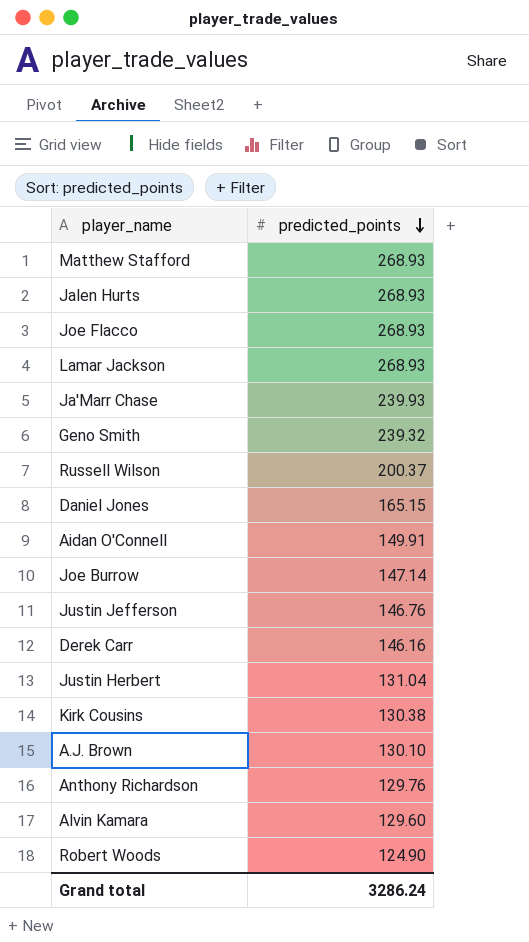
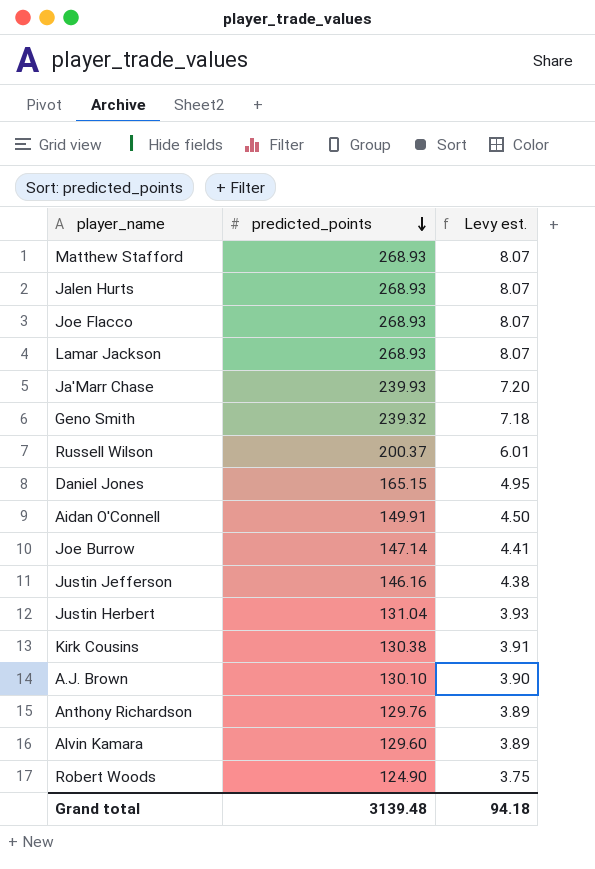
column Levy est. | formula: none -> [predicted_points] * 0.03
row Derek Carr: 146.16 -> none
Justin Jefferson | predicted_points: 146.76 -> 146.16
Grand total | predicted_points: 3286.24 -> 3139.48

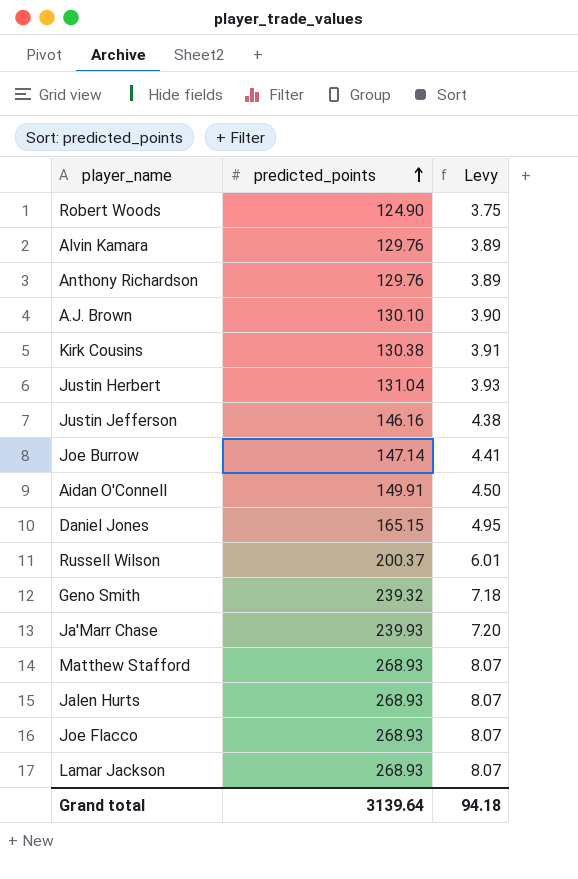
row order: predicted_points descending -> predicted_points ascending
column name: Levy est. -> Levy
Alvin Kamara | predicted_points: 129.60 -> 129.76
Grand total | predicted_points: 3139.48 -> 3139.64

